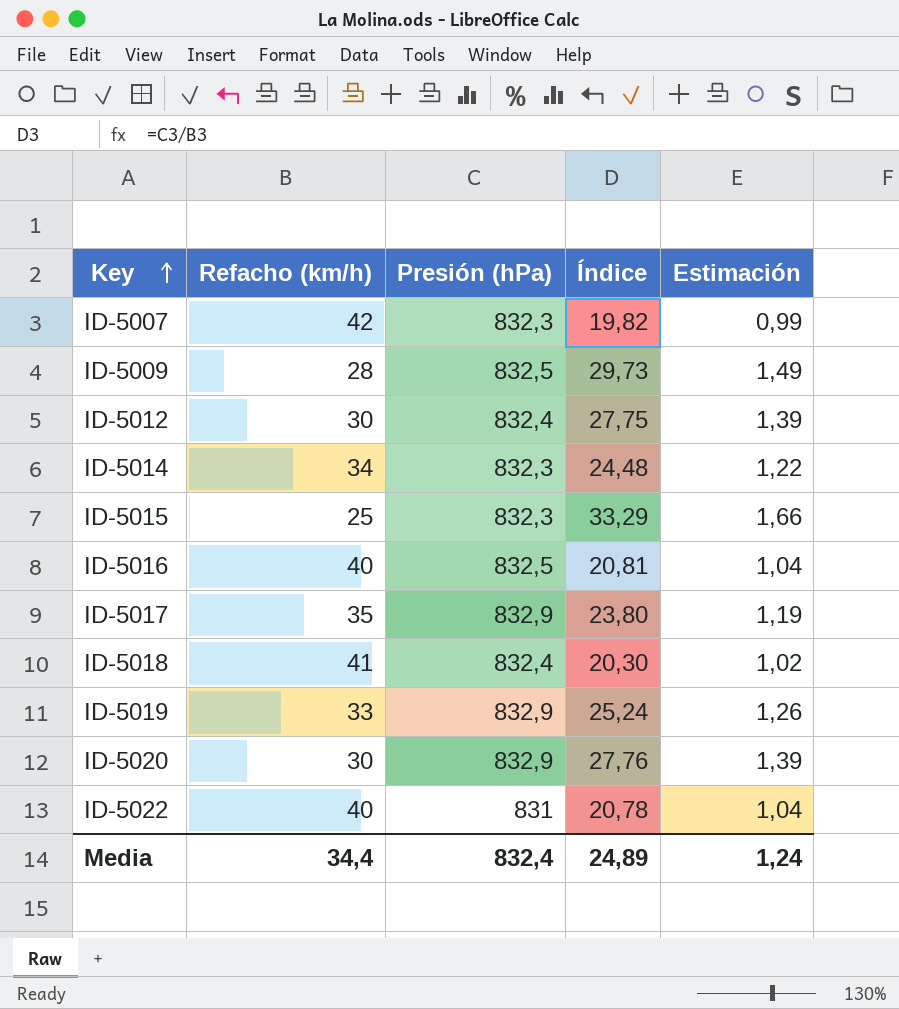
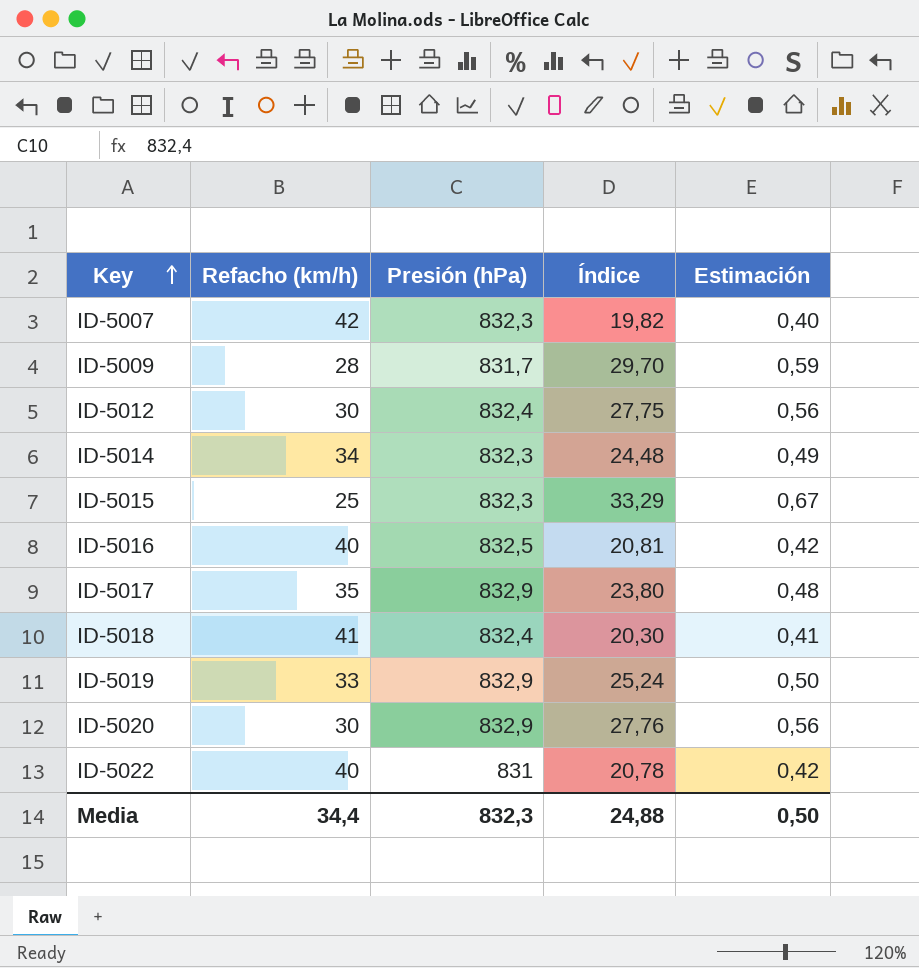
column Estimación | formula: [Índice] * 0,05 -> [Índice] * 0,02
ID-5009 | Presión (hPa): 832,5 -> 831,7
ID-5009 | Índice: 29,73 -> 29,70
Media | Presión (hPa): 832,4 -> 832,3
Media | Índice: 24,89 -> 24,88
Media | Estimación: 1,24 -> 0,50

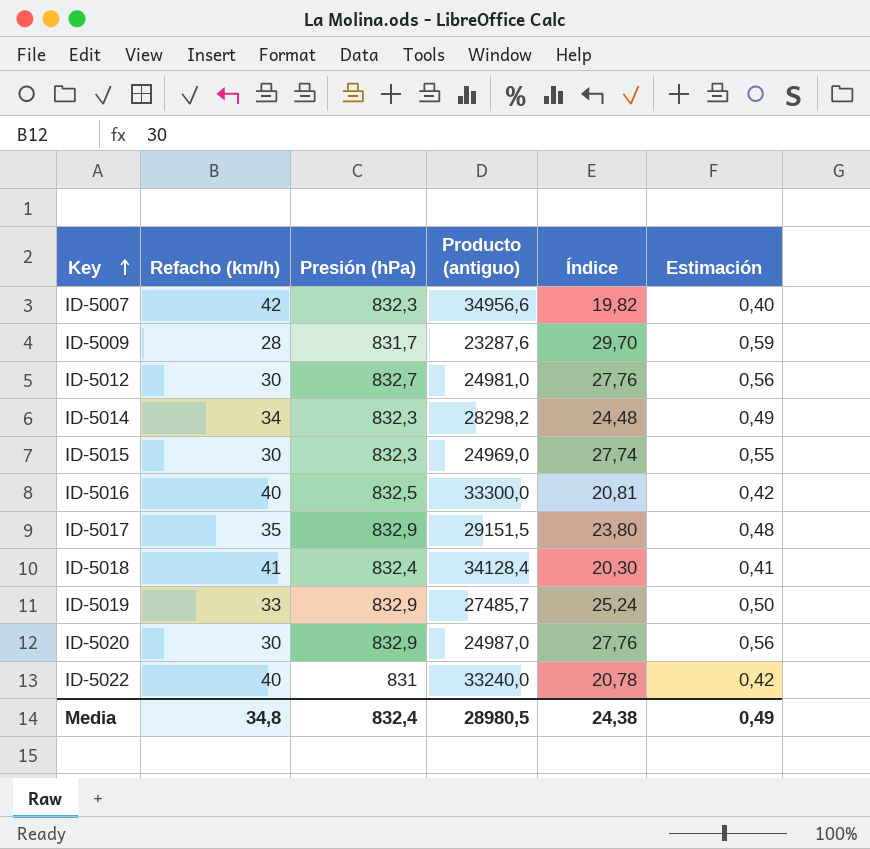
column Producto (antiguo) | formula: none -> [Refacho (km/h)] * [Presión (hPa)]
ID-5012 | Presión (hPa): 832,4 -> 832,7
ID-5012 | Índice: 27,75 -> 27,76
ID-5015 | Refacho (km/h): 25 -> 30
ID-5015 | Índice: 33,29 -> 27,74
ID-5015 | Estimación: 0,67 -> 0,55
Media | Refacho (km/h): 34,4 -> 34,8
Media | Presión (hPa): 832,3 -> 832,4
Media | Índice: 24,88 -> 24,38
Media | Estimación: 0,50 -> 0,49

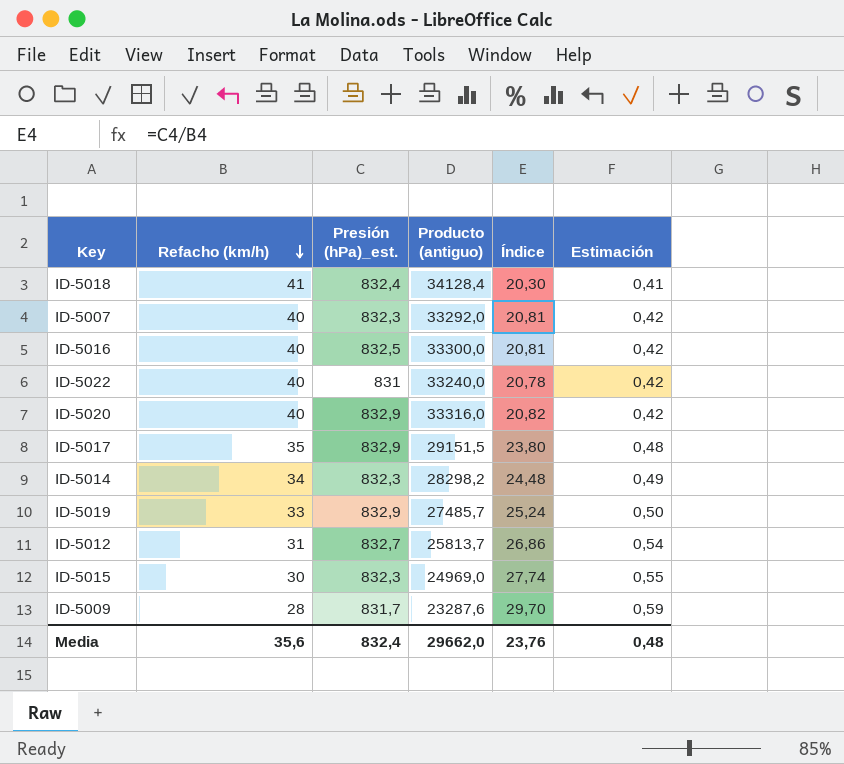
row order: Key ascending -> Refacho (km/h) descending
column name: Presión (hPa) -> Presión (hPa)_est.
ID-5007 | Refacho (km/h): 42 -> 40
ID-5007 | Producto (antiguo): 34956,6 -> 33292,0
ID-5007 | Índice: 19,82 -> 20,81
ID-5007 | Estimación: 0,40 -> 0,42
ID-5020 | Refacho (km/h): 30 -> 40
ID-5020 | Producto (antiguo): 24987,0 -> 33316,0
ID-5020 | Índice: 27,76 -> 20,82
ID-5020 | Estimación: 0,56 -> 0,42
ID-5012 | Refacho (km/h): 30 -> 31
ID-5012 | Producto (antiguo): 24981,0 -> 25813,7
ID-5012 | Índice: 27,76 -> 26,86
ID-5012 | Estimación: 0,56 -> 0,54
Media | Refacho (km/h): 34,8 -> 35,6
Media | Producto (antiguo): 28980,5 -> 29662,0
Media | Índice: 24,38 -> 23,76
Media | Estimación: 0,49 -> 0,48

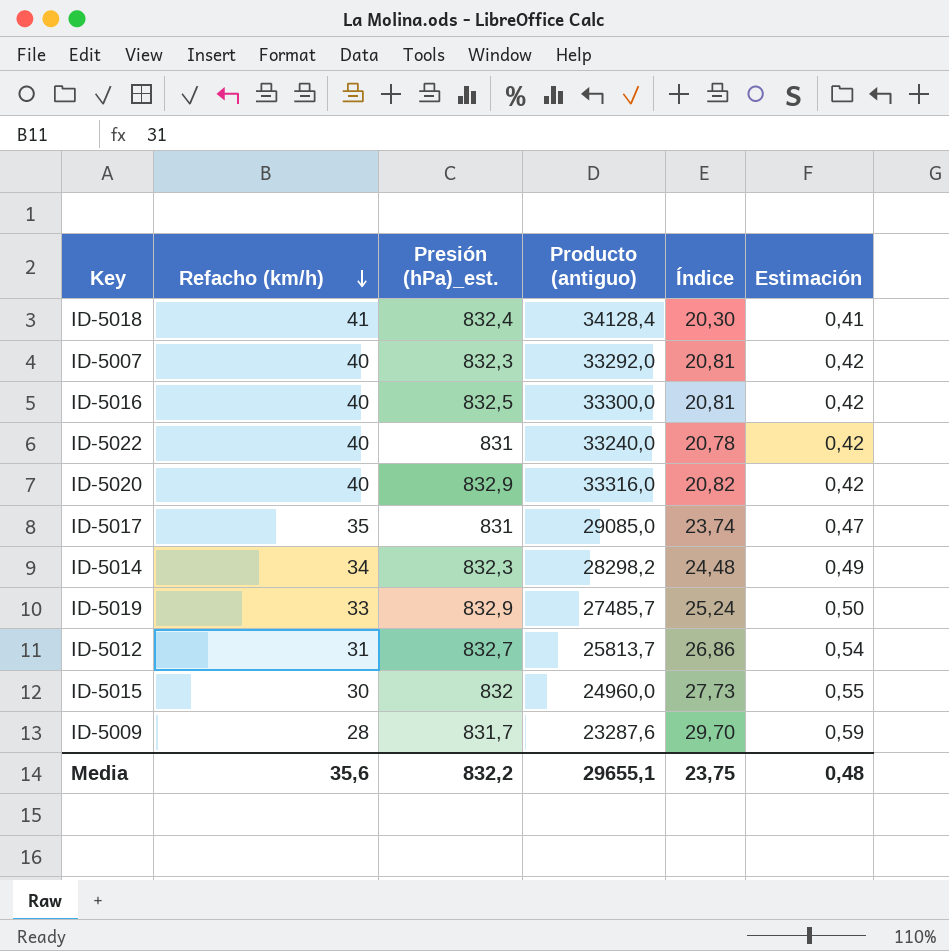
ID-5017 | Presión (hPa)_est.: 832,9 -> 831
ID-5017 | Producto (antiguo): 29151,5 -> 29085,0
ID-5017 | Índice: 23,80 -> 23,74
ID-5017 | Estimación: 0,48 -> 0,47
ID-5015 | Presión (hPa)_est.: 832,3 -> 832
ID-5015 | Producto (antiguo): 24969,0 -> 24960,0
ID-5015 | Índice: 27,74 -> 27,73
Media | Presión (hPa)_est.: 832,4 -> 832,2
Media | Producto (antiguo): 29662,0 -> 29655,1
Media | Índice: 23,76 -> 23,75

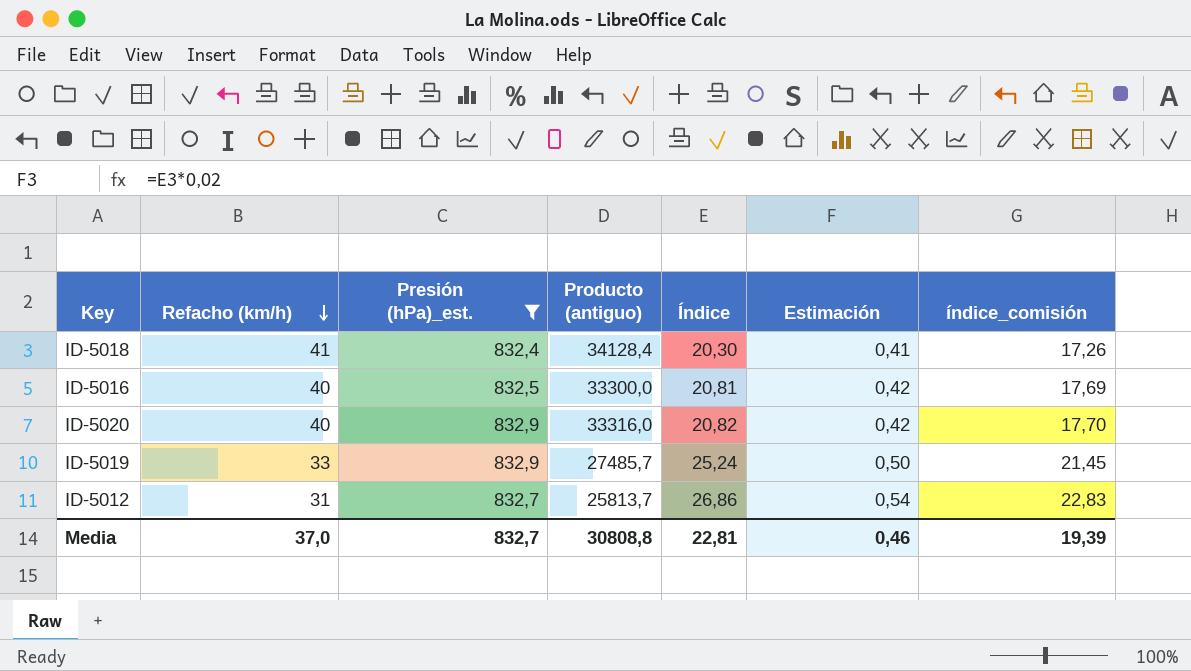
filter: none -> Presión (hPa)_est. >= 832,4
column índice_comisión | formula: none -> [Índice] * 0,85
Media | Refacho (km/h): 35,6 -> 37,0
Media | Presión (hPa)_est.: 832,2 -> 832,7
Media | Producto (antiguo): 29655,1 -> 30808,8
Media | Índice: 23,75 -> 22,81
Media | Estimación: 0,48 -> 0,46

